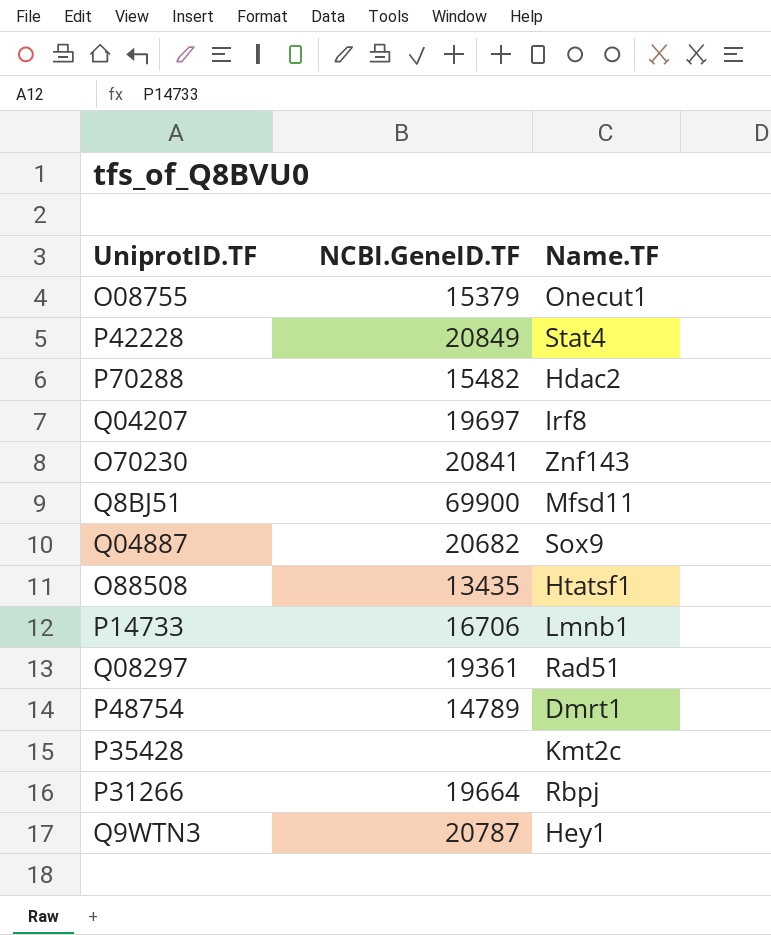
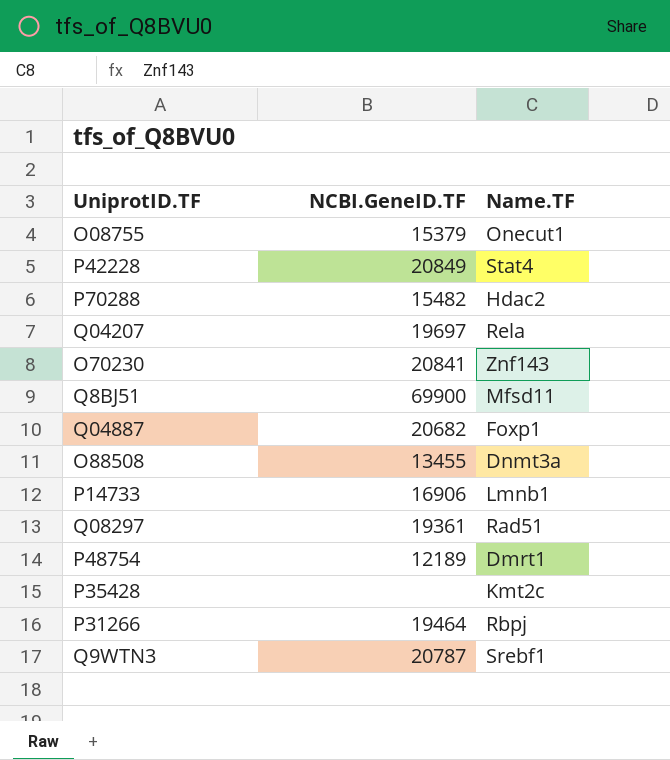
Q04207 | Name.TF: Irf8 -> Rela
Q04887 | Name.TF: Sox9 -> Foxp1
O88508 | NCBI.GeneID.TF: 13435 -> 13455
O88508 | Name.TF: Htatsf1 -> Dnmt3a
P14733 | NCBI.GeneID.TF: 16706 -> 16906
P48754 | NCBI.GeneID.TF: 14789 -> 12189
P31266 | NCBI.GeneID.TF: 19664 -> 19464
Q9WTN3 | Name.TF: Hey1 -> Srebf1

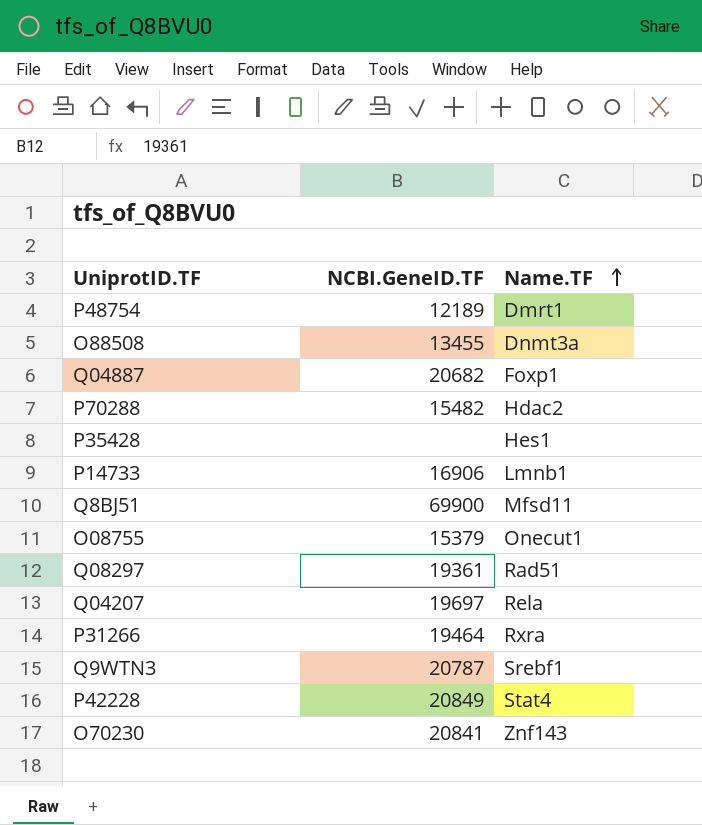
row order: none -> Name.TF ascending
P35428 | Name.TF: Kmt2c -> Hes1
P31266 | Name.TF: Rbpj -> Rxra

